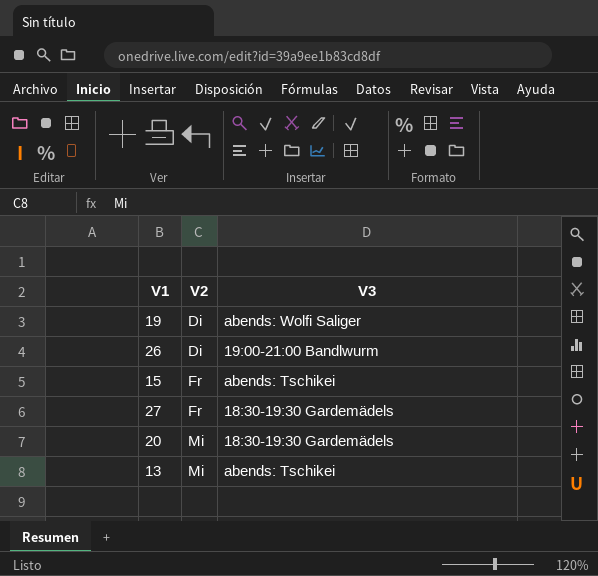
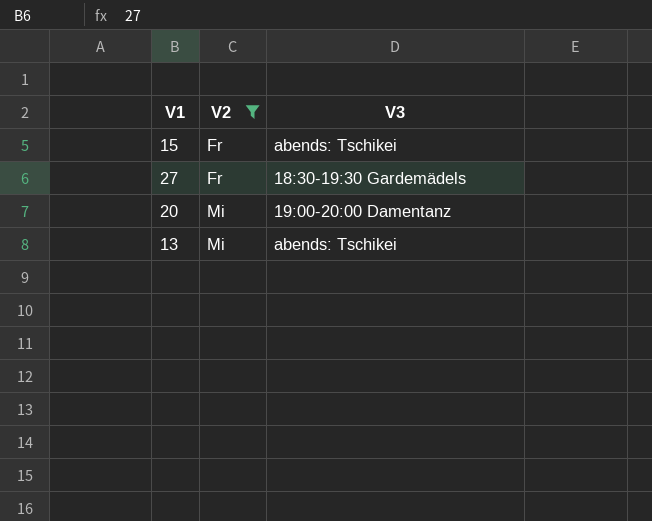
filter: none -> V2 != Di
20 | V3: 18:30-19:30 Gardemädels -> 19:00-20:00 Damentanz

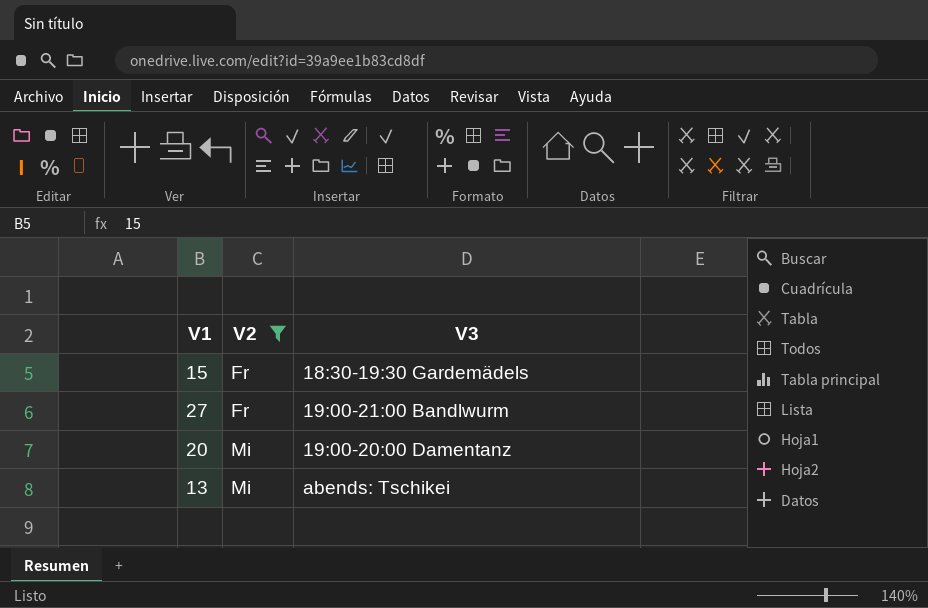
15 | V3: abends: Tschikei -> 18:30-19:30 Gardemädels
27 | V3: 18:30-19:30 Gardemädels -> 19:00-21:00 Bandlwurm

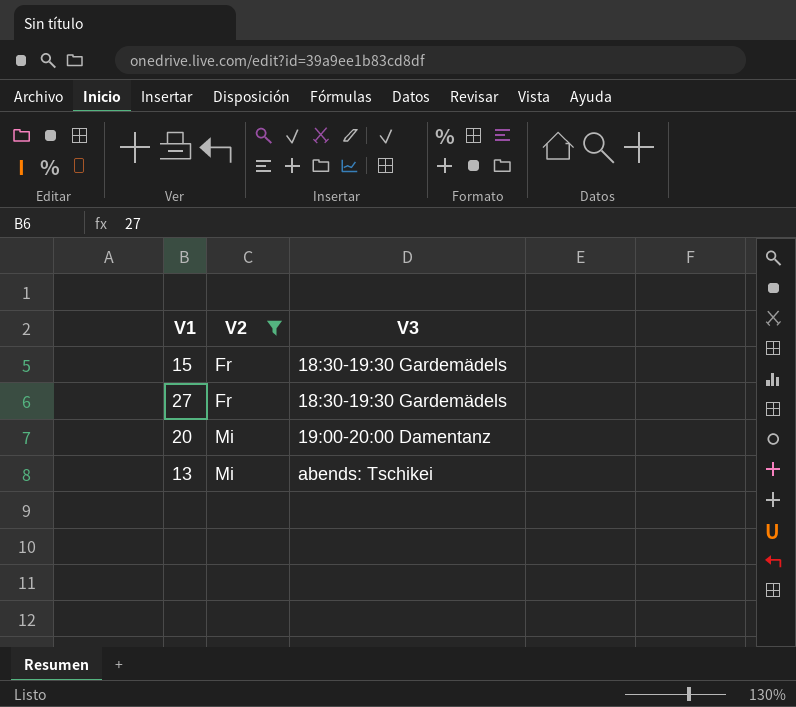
27 | V3: 19:00-21:00 Bandlwurm -> 18:30-19:30 Gardemädels

